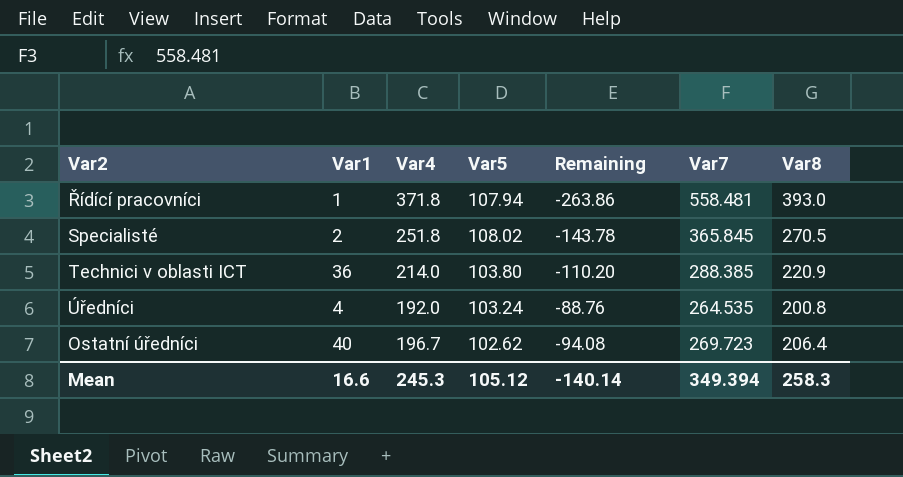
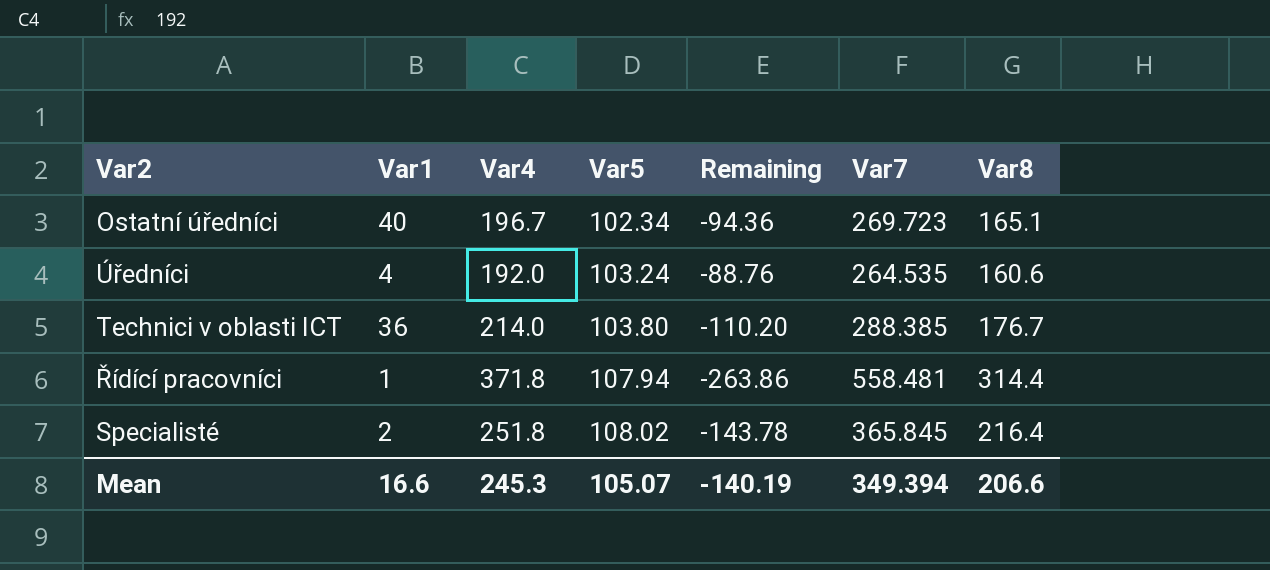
row order: none -> Var5 ascending
Ostatní úředníci | Var5: 102.62 -> 102.34
Ostatní úředníci | Remaining: -94.08 -> -94.36
Ostatní úředníci | Var8: 206.4 -> 165.1
Úředníci | Var8: 200.8 -> 160.6
Technici v oblasti ICT | Var8: 220.9 -> 176.7
Řídící pracovníci | Var8: 393.0 -> 314.4
Specialisté | Var8: 270.5 -> 216.4
Mean | Var5: 105.12 -> 105.07
Mean | Remaining: -140.14 -> -140.19
Mean | Var8: 258.3 -> 206.6

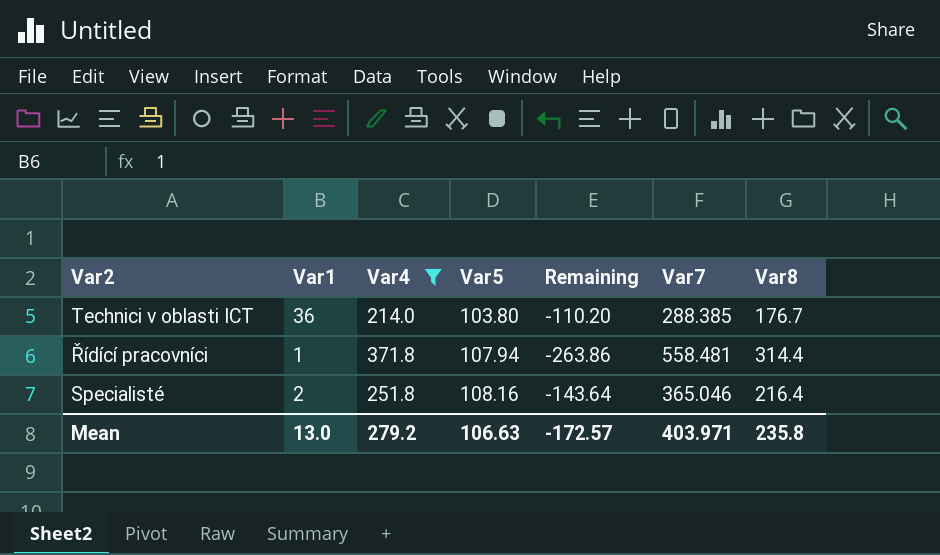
filter: none -> Var4 >= 214.0
Specialisté | Var5: 108.02 -> 108.16
Specialisté | Remaining: -143.78 -> -143.64
Specialisté | Var7: 365.845 -> 365.046
Mean | Var1: 16.6 -> 13.0
Mean | Var4: 245.3 -> 279.2
Mean | Var5: 105.07 -> 106.63
Mean | Remaining: -140.19 -> -172.57
Mean | Var7: 349.394 -> 403.971
Mean | Var8: 206.6 -> 235.8

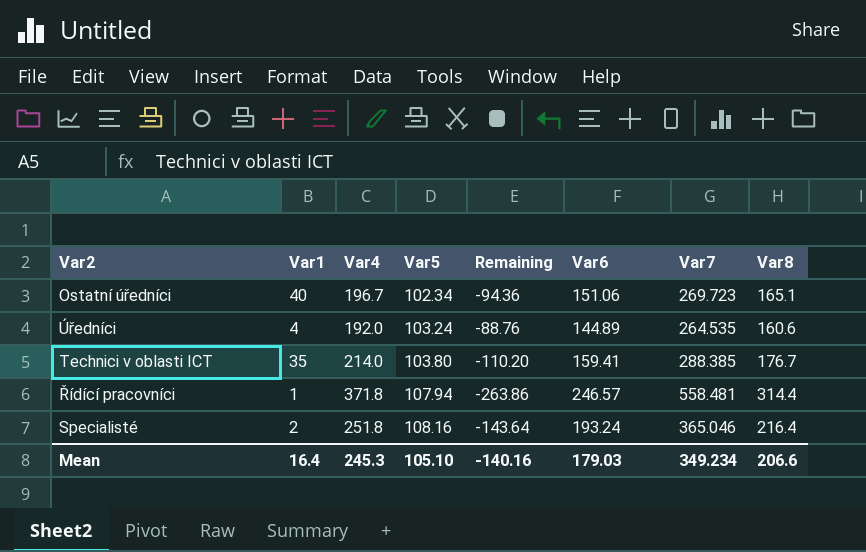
filter: Var4 >= 214.0 -> none
column Var6 | position: none -> 6
Technici v oblasti ICT | Var1: 36 -> 35
Mean | Var1: 13.0 -> 16.4
Mean | Var4: 279.2 -> 245.3
Mean | Var5: 106.63 -> 105.10
Mean | Remaining: -172.57 -> -140.16
Mean | Var7: 403.971 -> 349.234
Mean | Var8: 235.8 -> 206.6

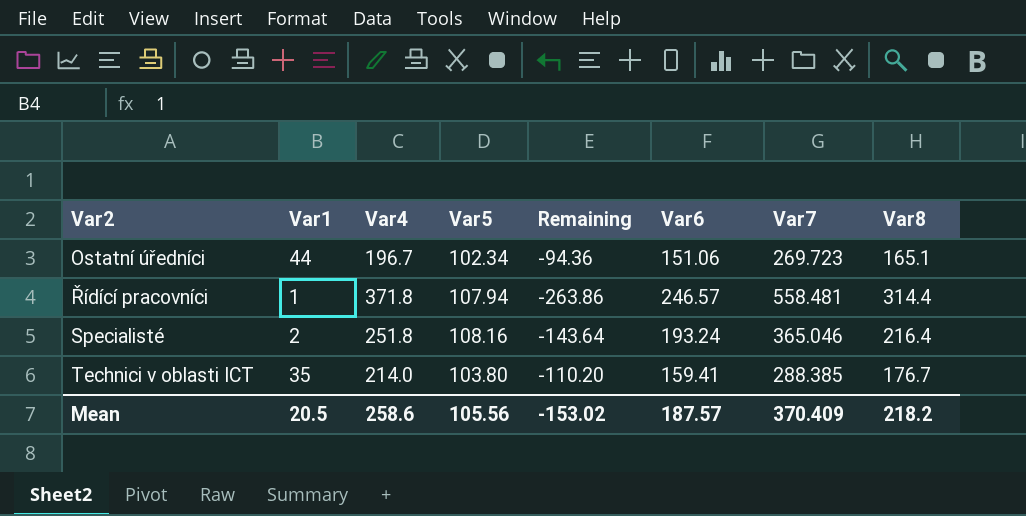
row order: Var5 ascending -> Var2 ascending
row Úředníci: 4 | 192.0 | 103.24 | -88.76 | 144.89 | 264.535 | 160.6 -> none
Ostatní úředníci | Var1: 40 -> 44
Mean | Var1: 16.4 -> 20.5
Mean | Var4: 245.3 -> 258.6
Mean | Var5: 105.10 -> 105.56
Mean | Remaining: -140.16 -> -153.02
Mean | Var6: 179.03 -> 187.57
Mean | Var7: 349.234 -> 370.409
Mean | Var8: 206.6 -> 218.2

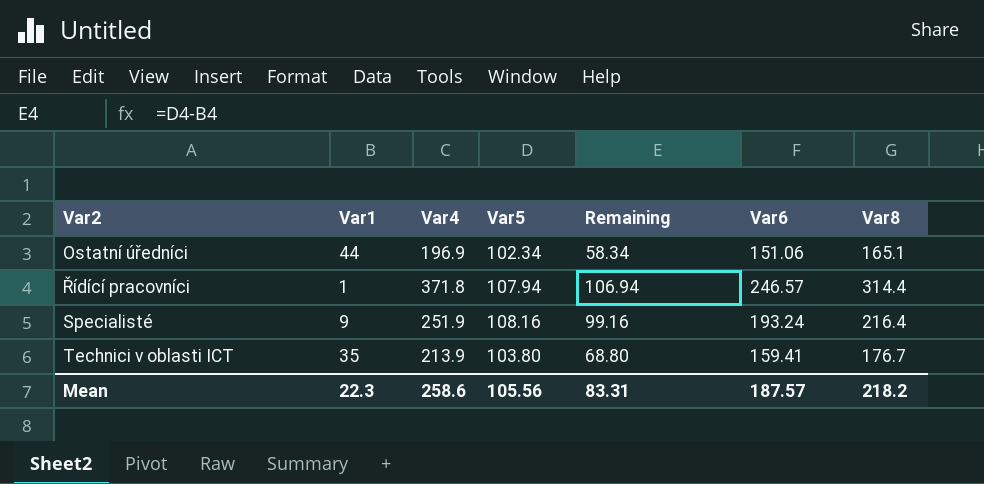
column Var7 | position: 7 -> none
column Remaining | formula: [Var5] - [Var4] -> [Var5] - [Var1]
Ostatní úředníci | Var4: 196.7 -> 196.9
Specialisté | Var1: 2 -> 9
Specialisté | Var4: 251.8 -> 251.9
Technici v oblasti ICT | Var4: 214.0 -> 213.9
Mean | Var1: 20.5 -> 22.3
Mean | Remaining: -153.02 -> 83.31

